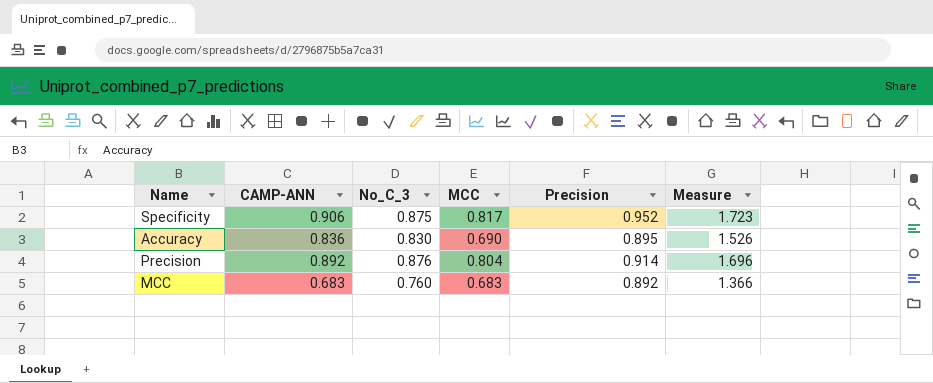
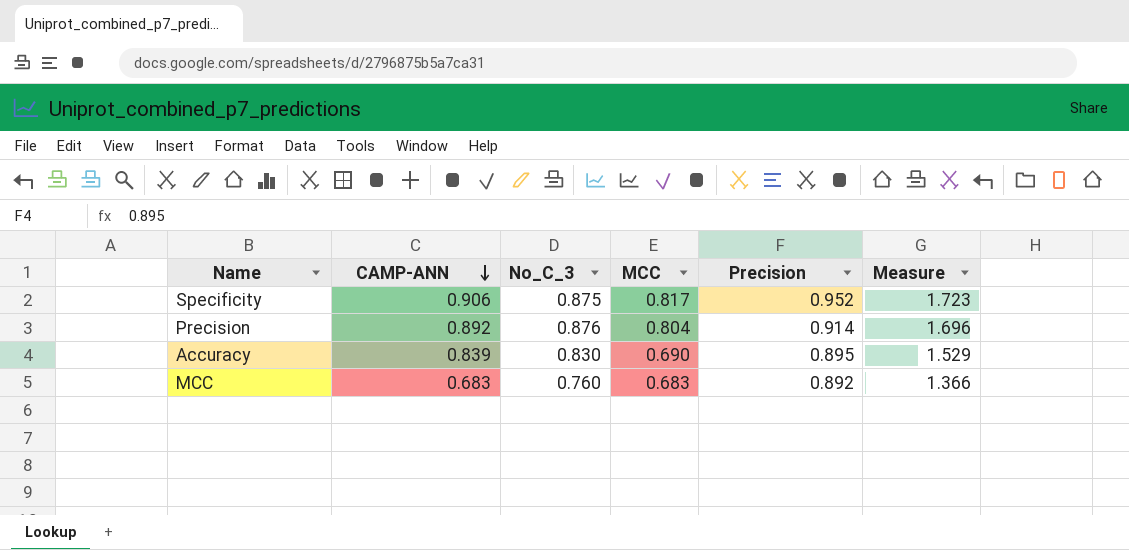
row order: none -> CAMP-ANN descending
Accuracy | CAMP-ANN: 0.836 -> 0.839
Accuracy | Measure: 1.526 -> 1.529

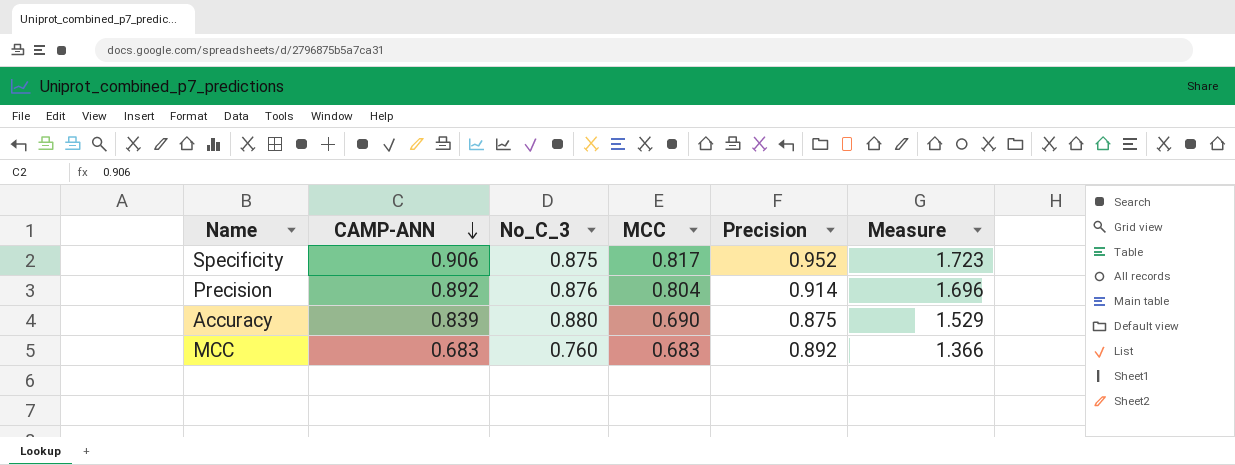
Accuracy | No_C_3: 0.830 -> 0.880
Accuracy | Precision: 0.895 -> 0.875

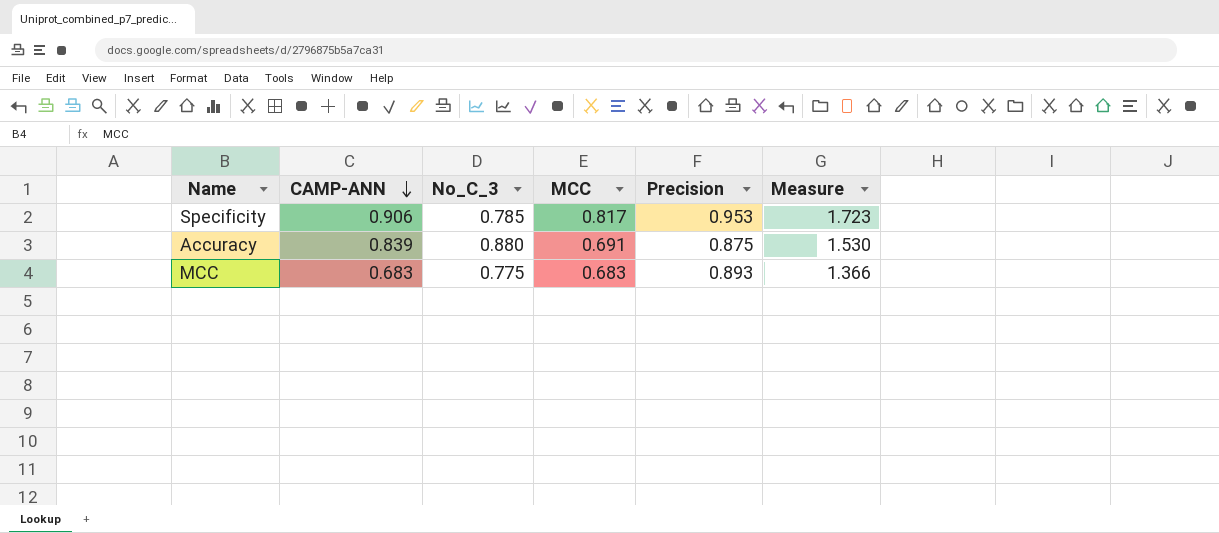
row Precision: 0.892 | 0.876 | 0.804 | 0.914 | 1.696 -> none
Specificity | No_C_3: 0.875 -> 0.785
Specificity | Precision: 0.952 -> 0.953
Accuracy | MCC: 0.690 -> 0.691
Accuracy | Measure: 1.529 -> 1.530
MCC | No_C_3: 0.760 -> 0.775
MCC | Precision: 0.892 -> 0.893

